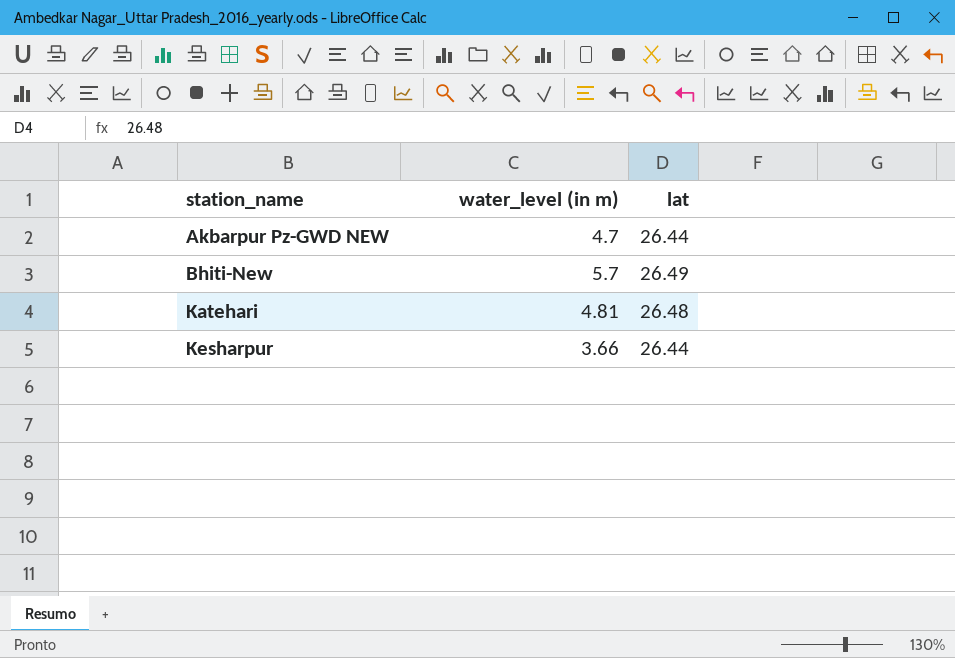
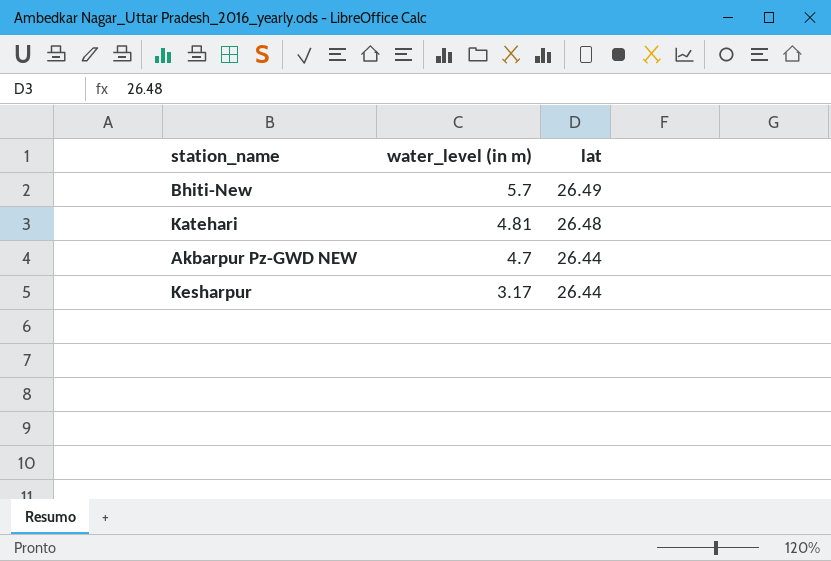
row order: station_name ascending -> water_level (in m) descending
Kesharpur | water_level (in m): 3.66 -> 3.17

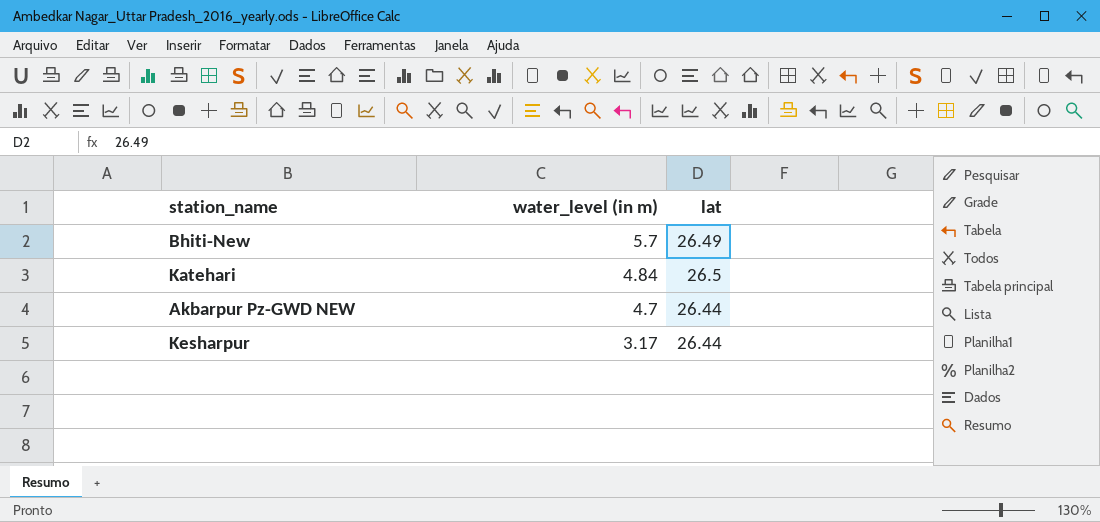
Katehari | water_level (in m): 4.81 -> 4.84
Katehari | lat: 26.48 -> 26.5

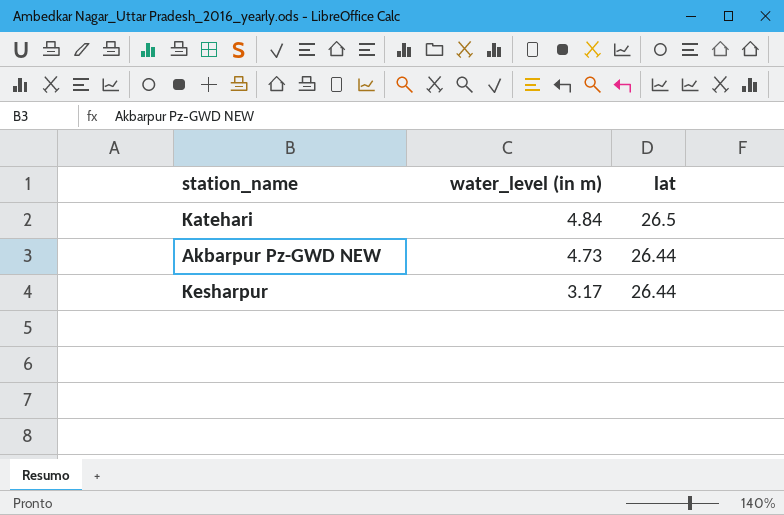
row Bhiti-New: 5.7 | 26.49 -> none
Akbarpur Pz-GWD NEW | water_level (in m): 4.7 -> 4.73

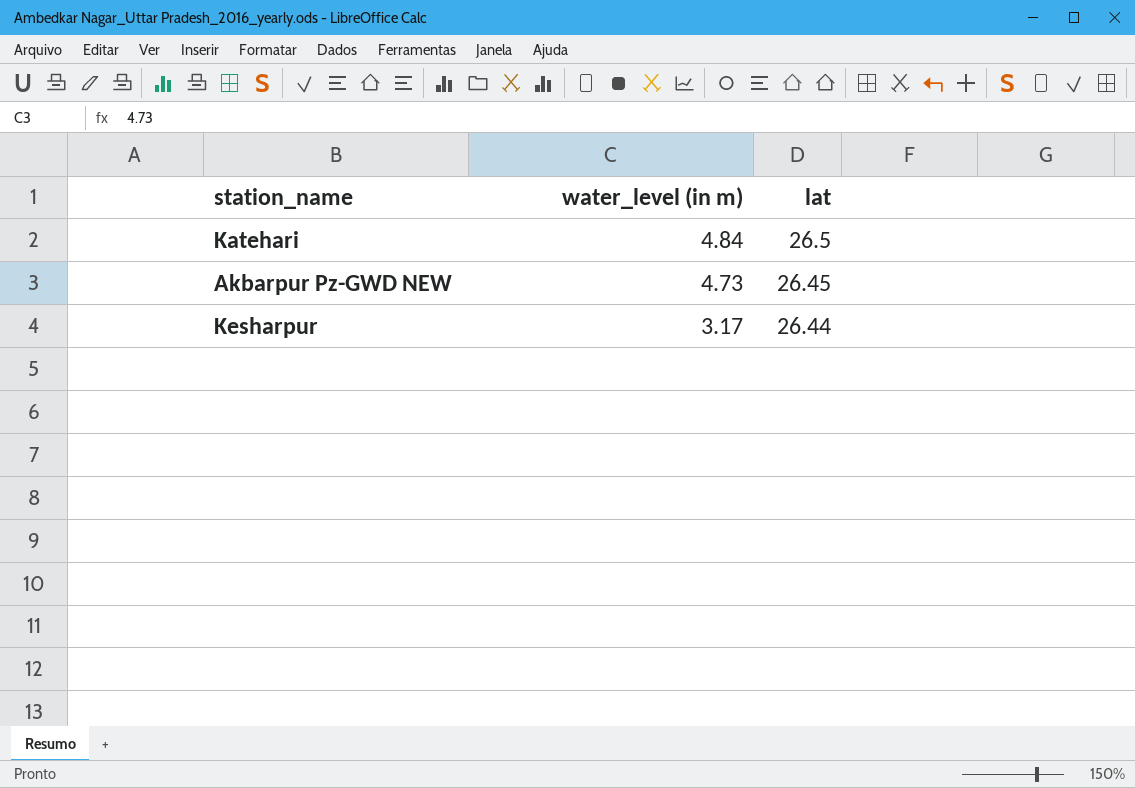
Akbarpur Pz-GWD NEW | lat: 26.44 -> 26.45

